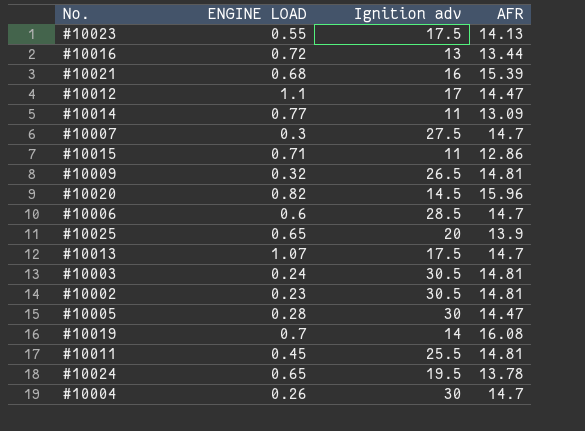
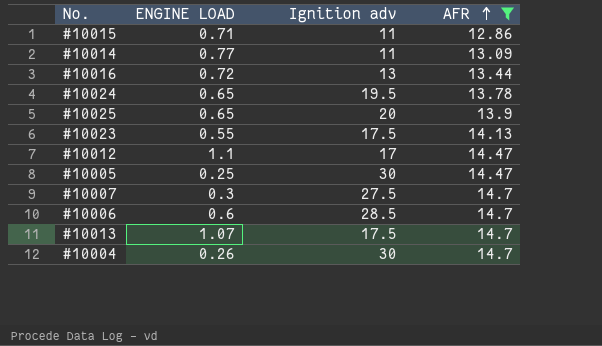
filter: none -> AFR <= 14.7
row order: none -> AFR ascending
#10005 | ENGINE LOAD: 0.28 -> 0.25

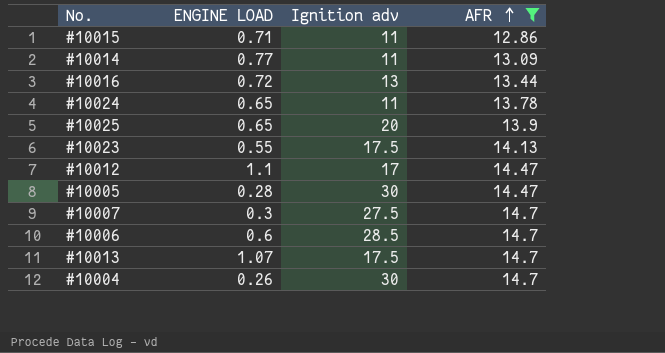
#10024 | Ignition adv: 19.5 -> 11
#10005 | ENGINE LOAD: 0.25 -> 0.28

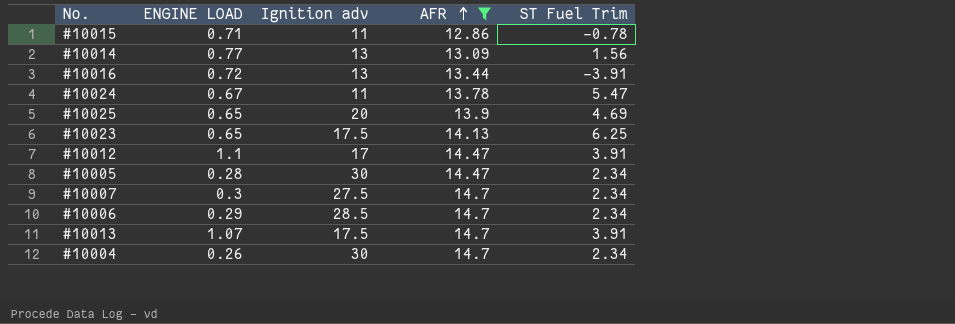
column ST Fuel Trim | position: none -> 5
#10014 | Ignition adv: 11 -> 13
#10024 | ENGINE LOAD: 0.65 -> 0.67
#10023 | ENGINE LOAD: 0.55 -> 0.65
#10006 | ENGINE LOAD: 0.6 -> 0.29

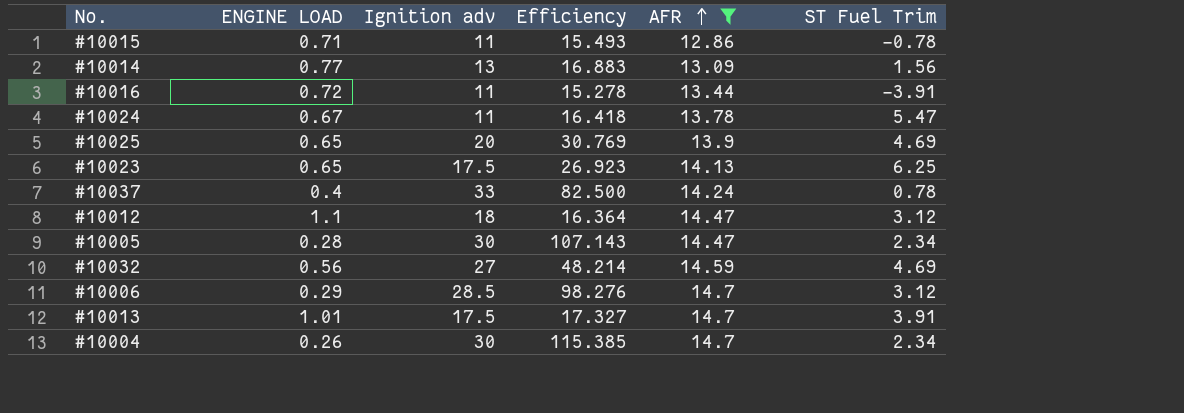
column Efficiency | formula: none -> [Ignition adv] / [ENGINE LOAD]
row #10007: 0.3 | 27.5 | 14.7 | 2.34 -> none
#10016 | Ignition adv: 13 -> 11
row #10037: none -> 0.4 | 33 | 82.500 | 14.24 | 0.78
#10012 | Ignition adv: 17 -> 18
#10012 | ST Fuel Trim: 3.91 -> 3.12
row #10032: none -> 0.56 | 27 | 48.214 | 14.59 | 4.69
#10006 | ST Fuel Trim: 2.34 -> 3.12
#10013 | ENGINE LOAD: 1.07 -> 1.01

